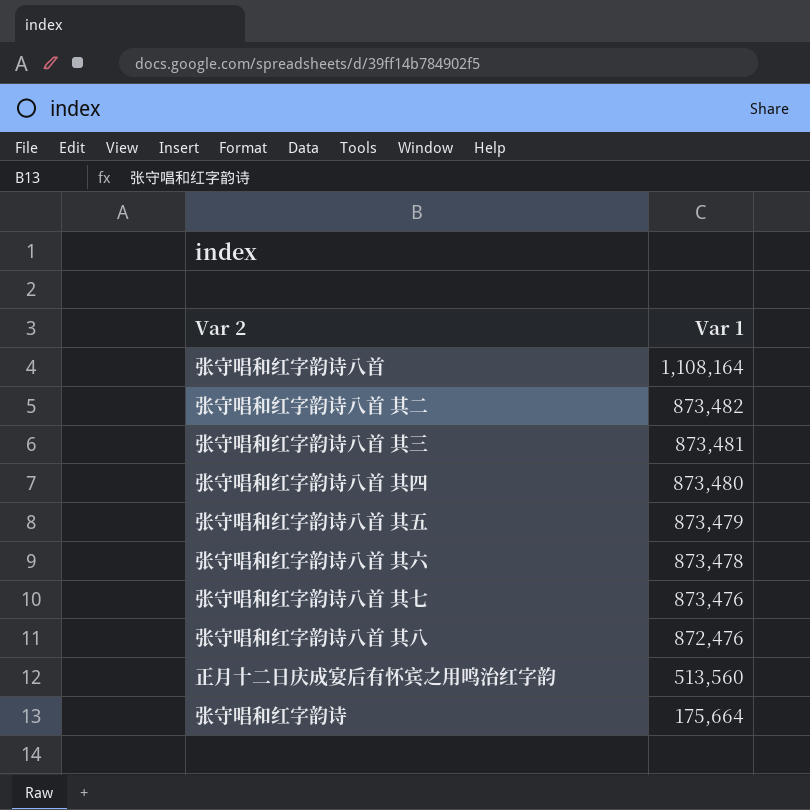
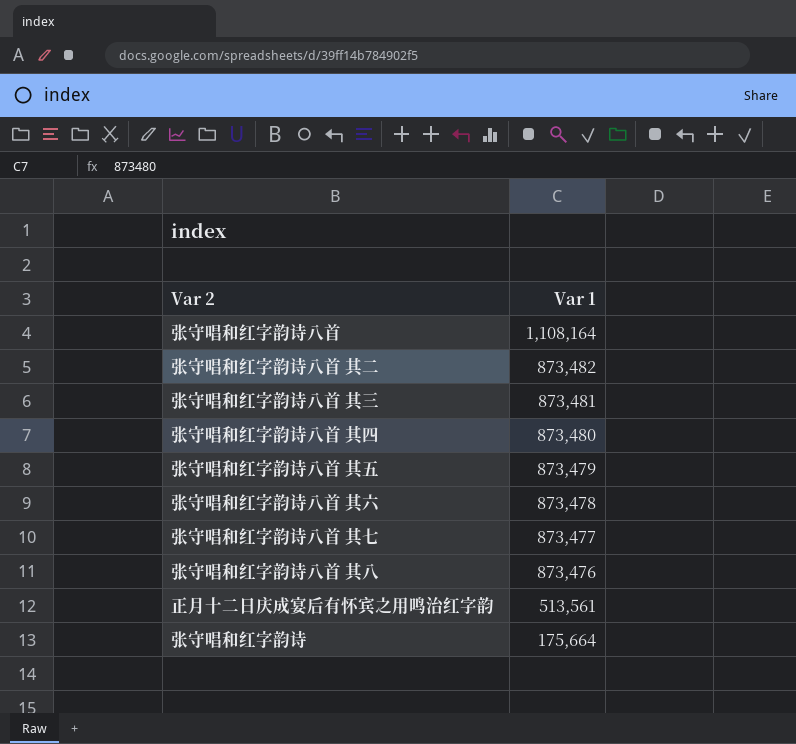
张守唱和红字韵诗八首 其七 | Var 1: 873,476 -> 873,477
张守唱和红字韵诗八首 其八 | Var 1: 872,476 -> 873,476
正月十二日庆成宴后有怀宾之用鸣治红字韵 | Var 1: 513,560 -> 513,561

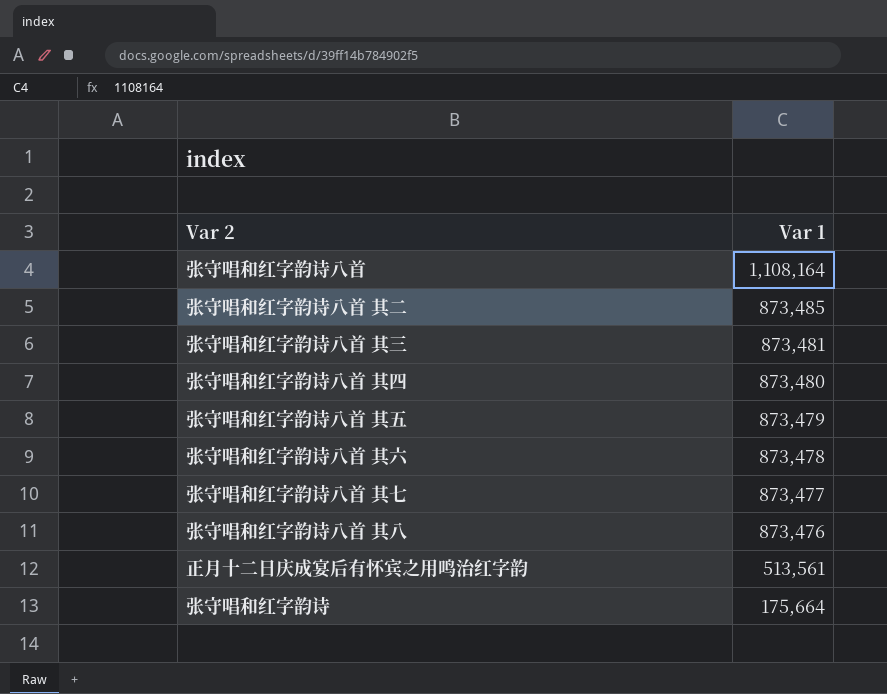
张守唱和红字韵诗八首 其二 | Var 1: 873,482 -> 873,485

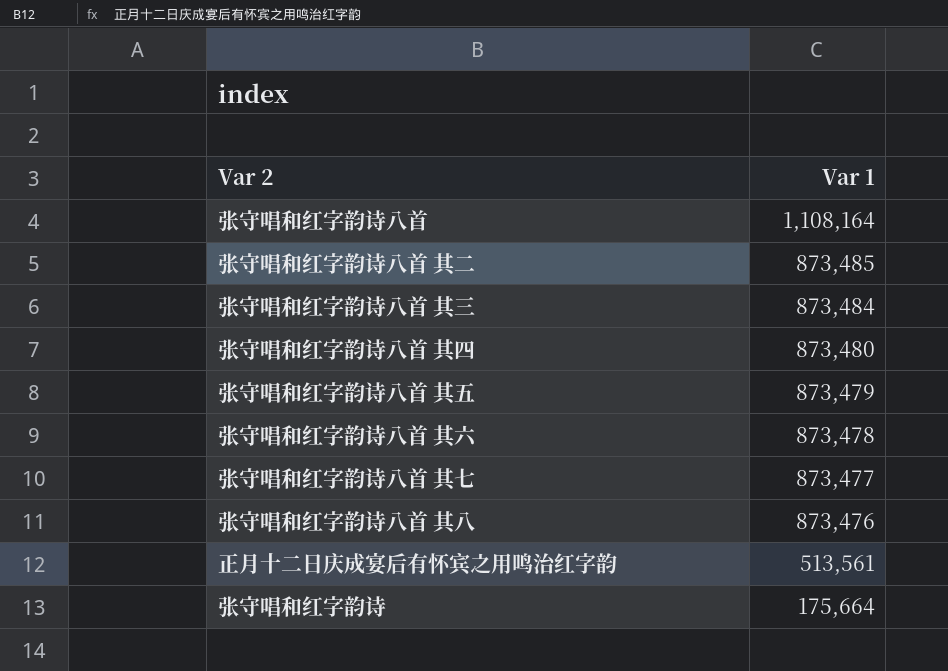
张守唱和红字韵诗八首 其三 | Var 1: 873,481 -> 873,484

